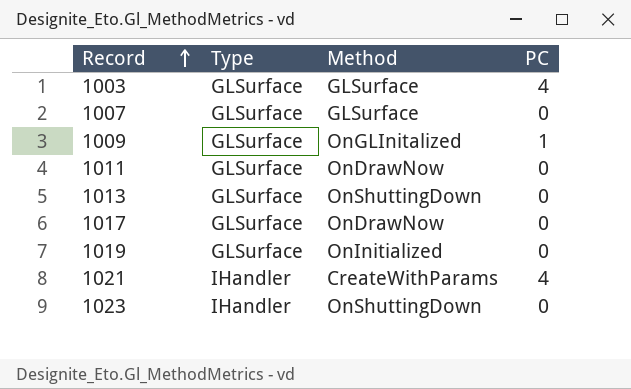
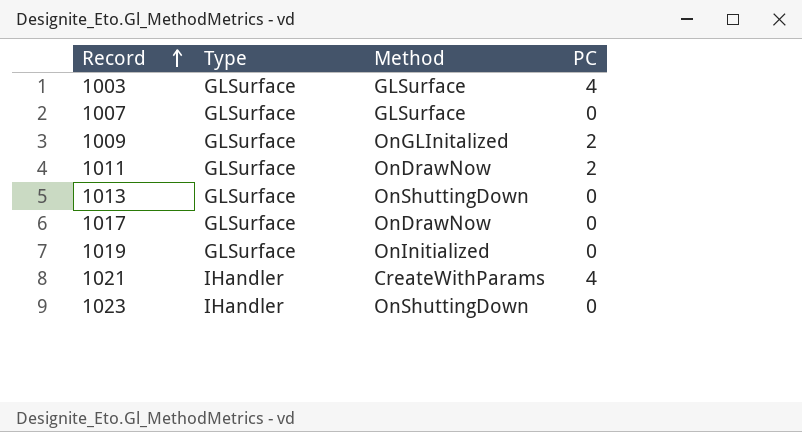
1009 | PC: 1 -> 2
1011 | PC: 0 -> 2

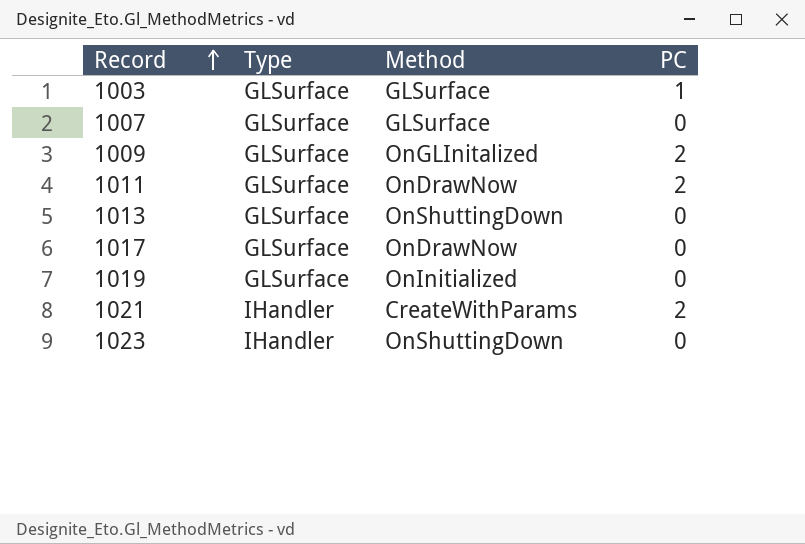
1003 | PC: 4 -> 1
1021 | PC: 4 -> 2

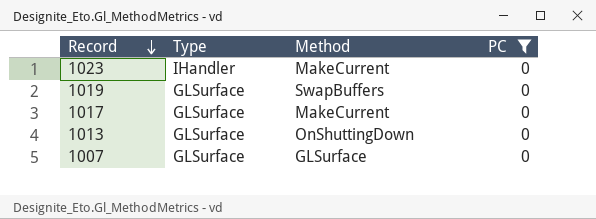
filter: none -> PC = 0
row order: Record ascending -> Record descending
1023 | Method: OnShuttingDown -> MakeCurrent
1019 | Method: OnInitialized -> SwapBuffers
1017 | Method: OnDrawNow -> MakeCurrent

